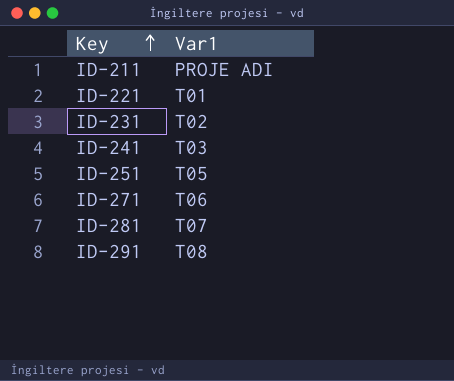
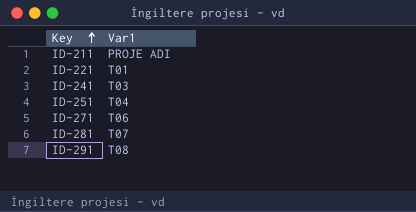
row ID-231: T02 -> none
ID-251 | Var1: T05 -> T04

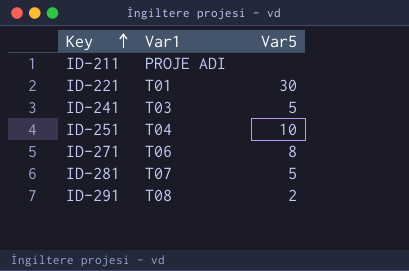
column Var5 | position: none -> 3

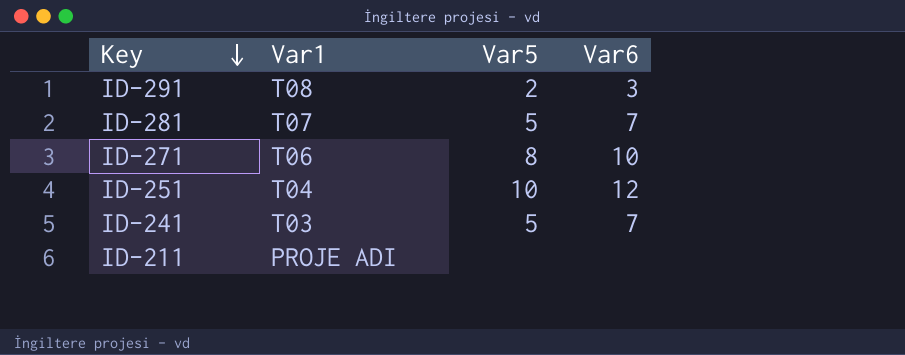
row order: Key ascending -> Key descending
column Var6 | position: none -> 4
row ID-221: T01 | 30 -> none

